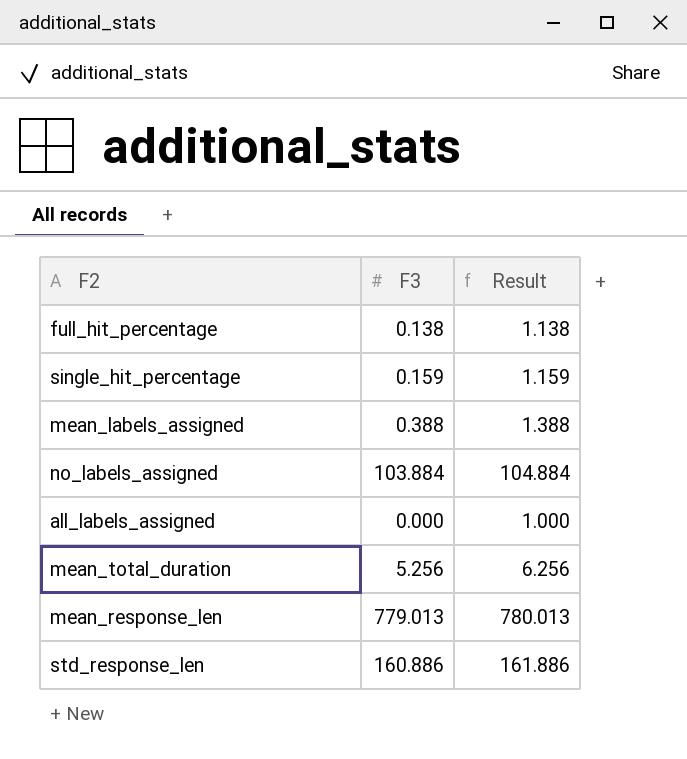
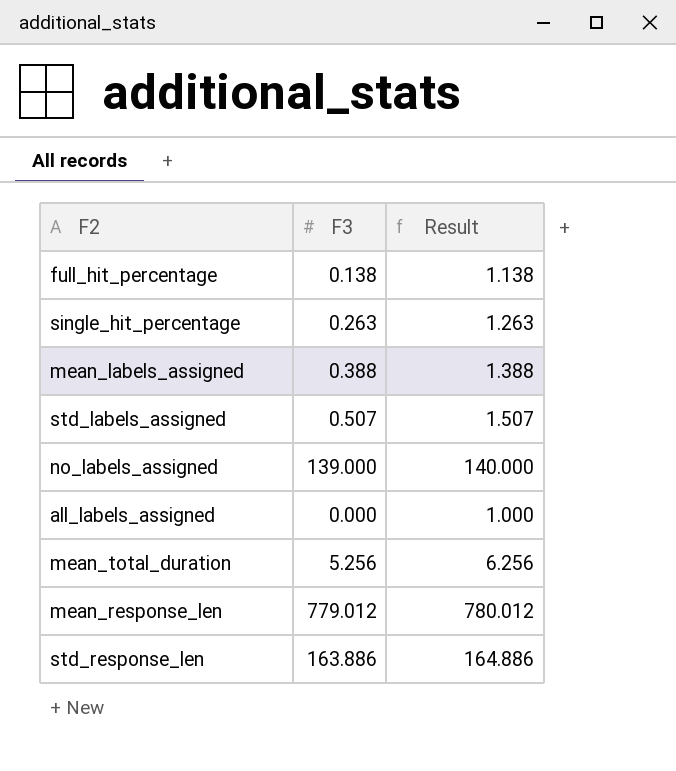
single_hit_percentage | F3: 0.159 -> 0.263
single_hit_percentage | Result: 1.159 -> 1.263
row std_labels_assigned: none -> 0.507 | 1.507
no_labels_assigned | F3: 103.884 -> 139.000
no_labels_assigned | Result: 104.884 -> 140.000
mean_response_len | F3: 779.013 -> 779.012
mean_response_len | Result: 780.013 -> 780.012
std_response_len | F3: 160.886 -> 163.886
std_response_len | Result: 161.886 -> 164.886

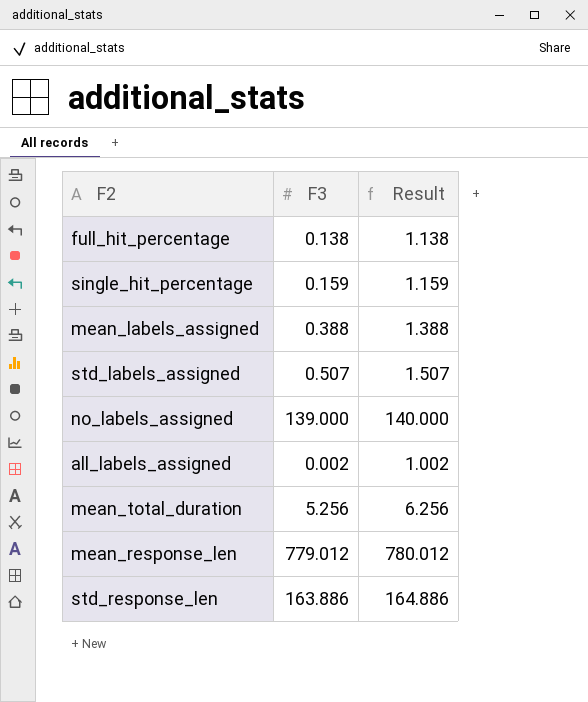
single_hit_percentage | F3: 0.263 -> 0.159
single_hit_percentage | Result: 1.263 -> 1.159
all_labels_assigned | F3: 0.000 -> 0.002
all_labels_assigned | Result: 1.000 -> 1.002

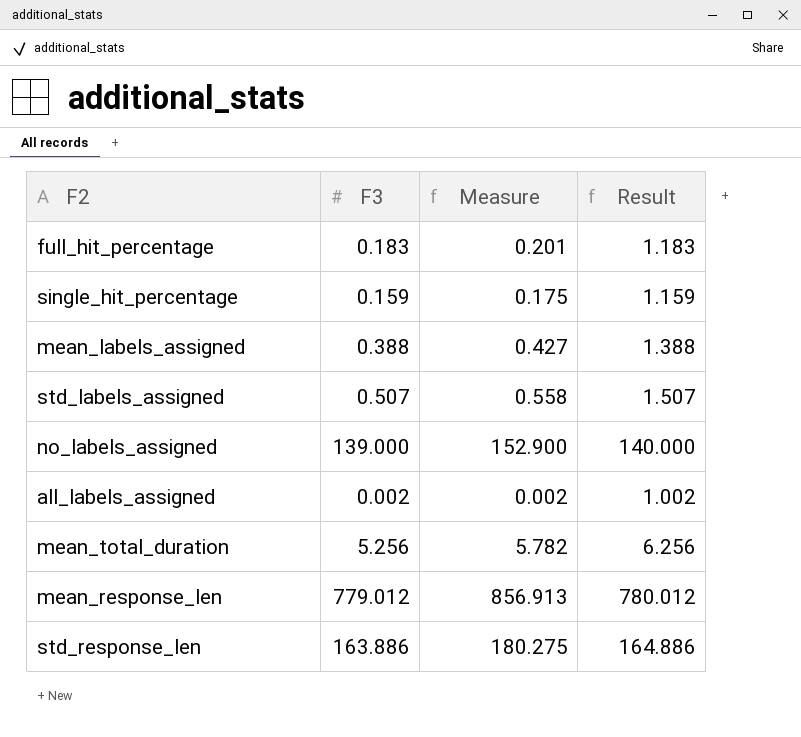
column Measure | formula: none -> [F3] * 1.1
full_hit_percentage | F3: 0.138 -> 0.183
full_hit_percentage | Result: 1.138 -> 1.183

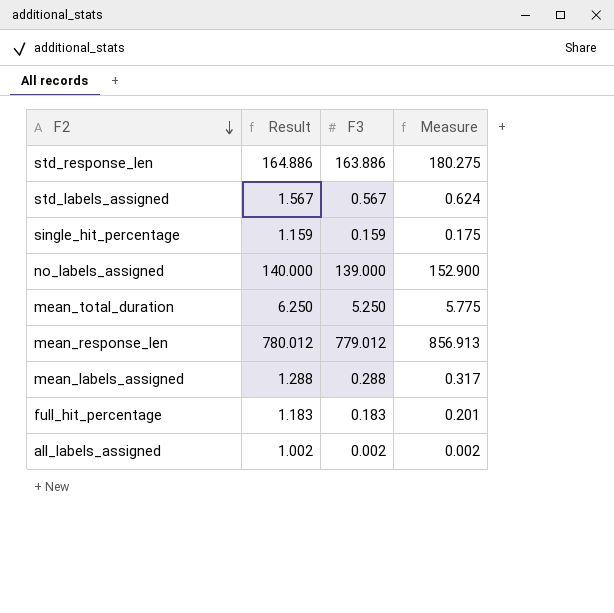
row order: none -> F2 descending
column Result | position: 4 -> 2
std_labels_assigned | Result: 1.507 -> 1.567
std_labels_assigned | F3: 0.507 -> 0.567
std_labels_assigned | Measure: 0.558 -> 0.624
mean_total_duration | Result: 6.256 -> 6.250
mean_total_duration | F3: 5.256 -> 5.250
mean_total_duration | Measure: 5.782 -> 5.775
mean_labels_assigned | Result: 1.388 -> 1.288
mean_labels_assigned | F3: 0.388 -> 0.288
mean_labels_assigned | Measure: 0.427 -> 0.317

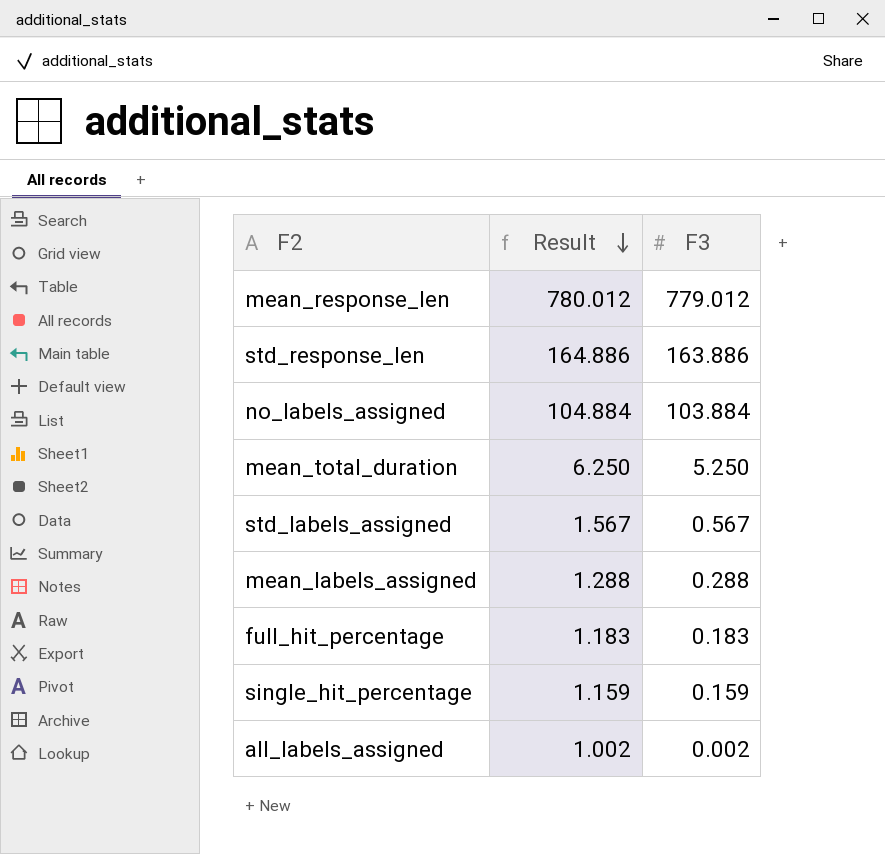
row order: F2 descending -> Result descending
column Measure | formula: [F3] * 1.1 -> none
no_labels_assigned | Result: 140.000 -> 104.884
no_labels_assigned | F3: 139.000 -> 103.884

